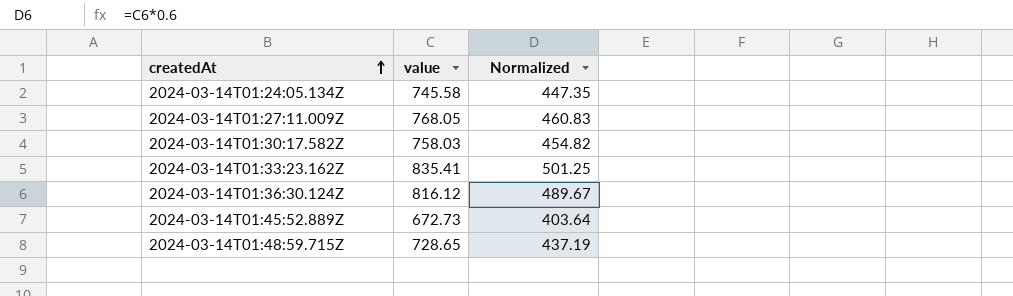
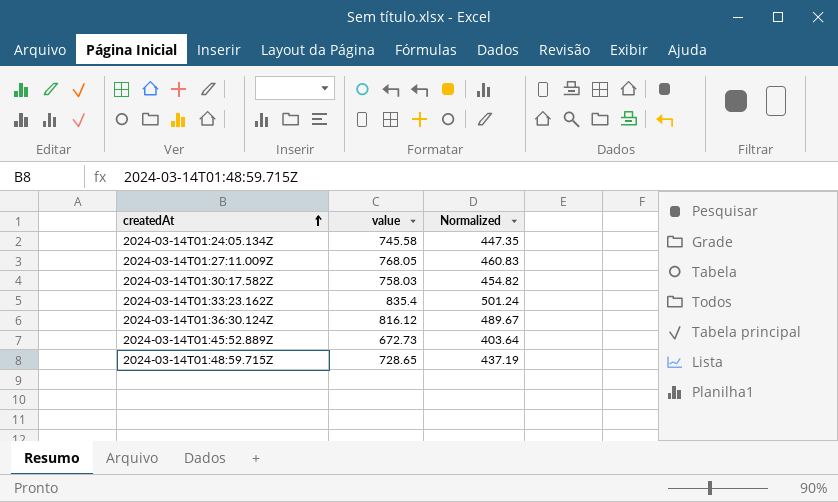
2024-03-14T01:33:23.162Z | value: 835.41 -> 835.4
2024-03-14T01:33:23.162Z | Normalized: 501.25 -> 501.24

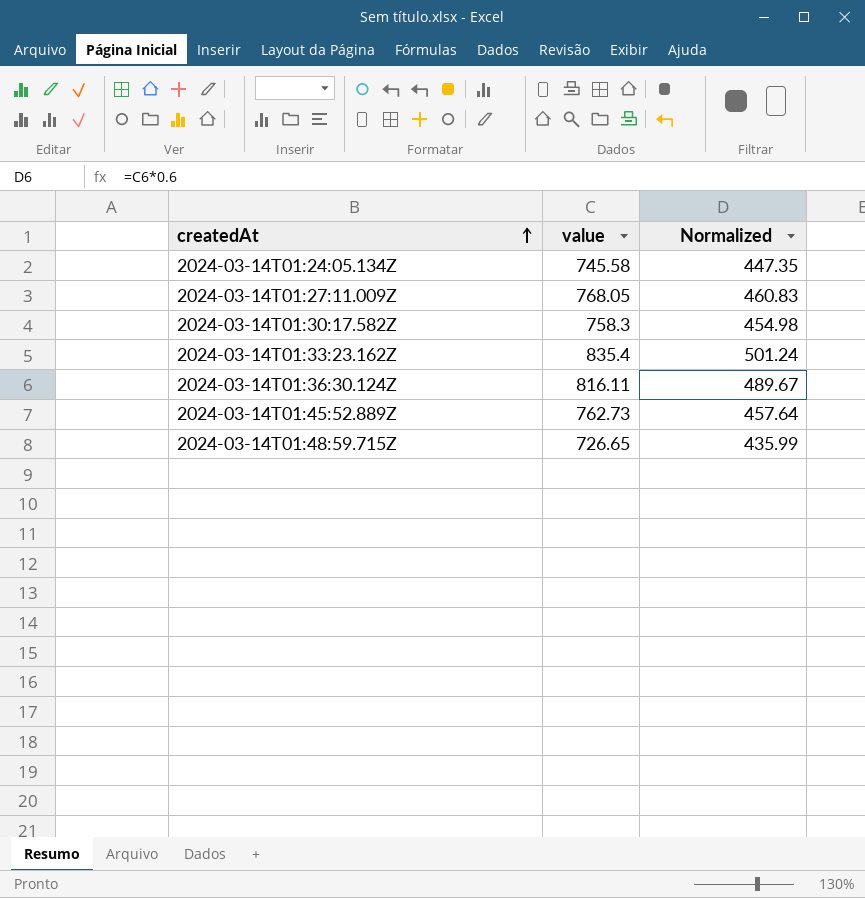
2024-03-14T01:30:17.582Z | value: 758.03 -> 758.3
2024-03-14T01:30:17.582Z | Normalized: 454.82 -> 454.98
2024-03-14T01:36:30.124Z | value: 816.12 -> 816.11
2024-03-14T01:45:52.889Z | value: 672.73 -> 762.73
2024-03-14T01:45:52.889Z | Normalized: 403.64 -> 457.64
2024-03-14T01:48:59.715Z | value: 728.65 -> 726.65
2024-03-14T01:48:59.715Z | Normalized: 437.19 -> 435.99

